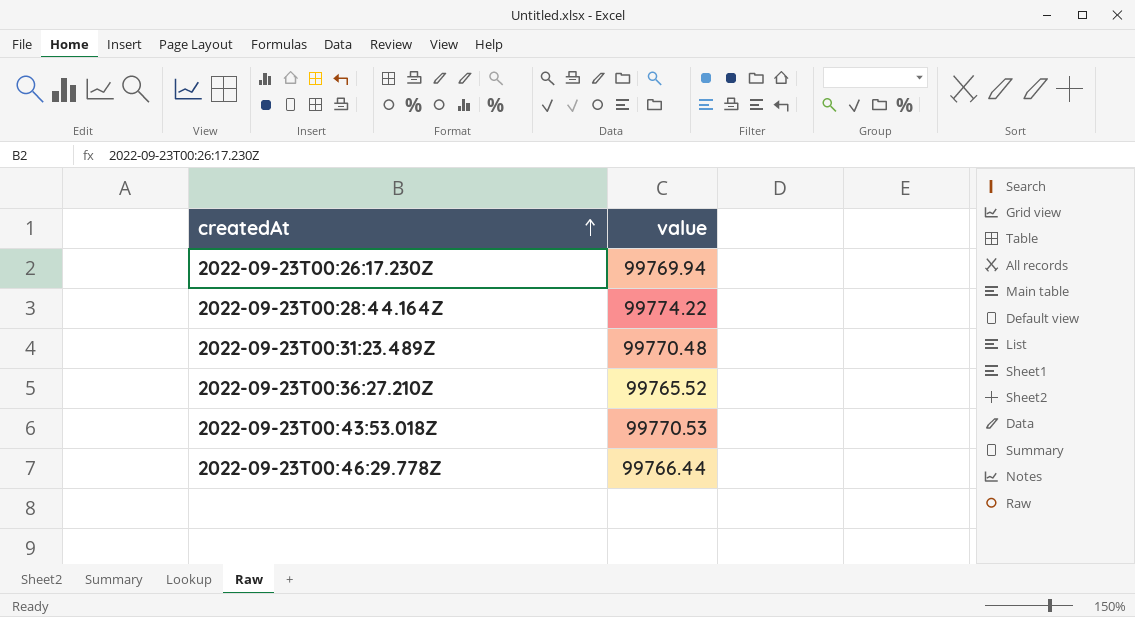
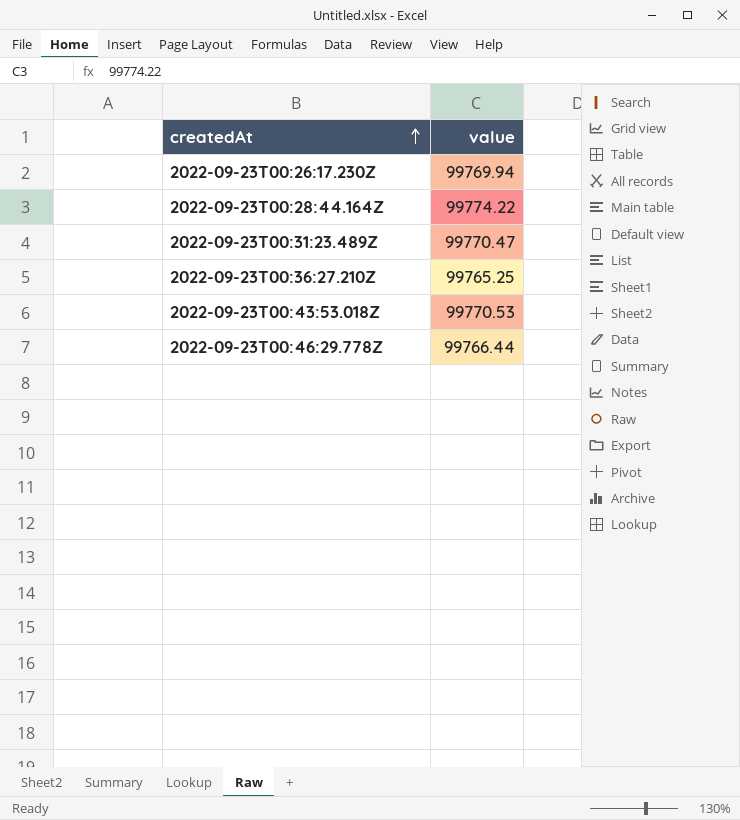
2022-09-23T00:31:23.489Z | value: 99770.48 -> 99770.47
2022-09-23T00:36:27.210Z | value: 99765.52 -> 99765.25

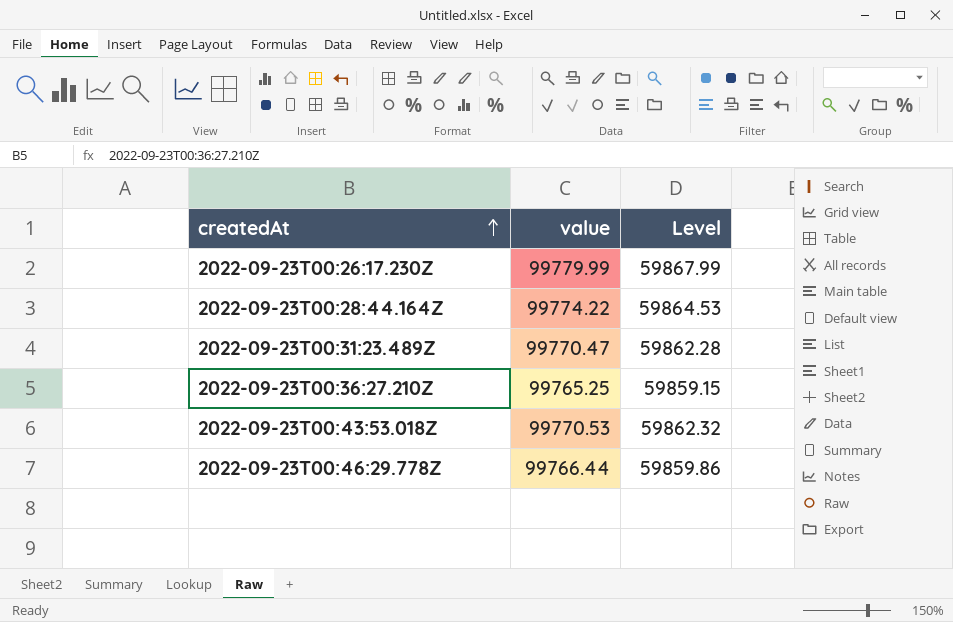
column Level | formula: none -> [value] * 0.6
2022-09-23T00:26:17.230Z | value: 99769.94 -> 99779.99

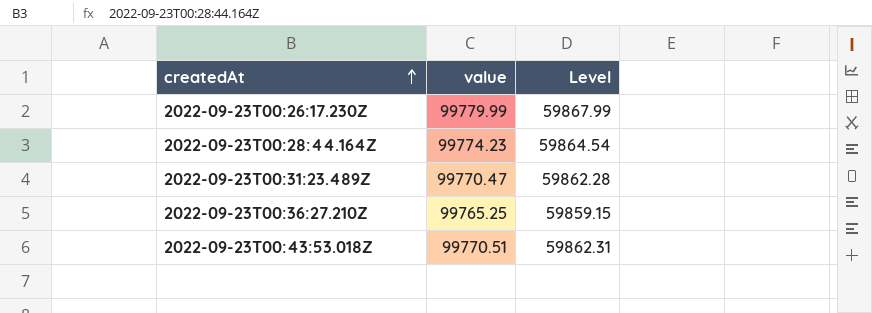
row 2022-09-23T00:46:29.778Z: 99766.44 | 59859.86 -> none
2022-09-23T00:28:44.164Z | value: 99774.22 -> 99774.23
2022-09-23T00:28:44.164Z | Level: 59864.53 -> 59864.54
2022-09-23T00:43:53.018Z | value: 99770.53 -> 99770.51
2022-09-23T00:43:53.018Z | Level: 59862.32 -> 59862.31

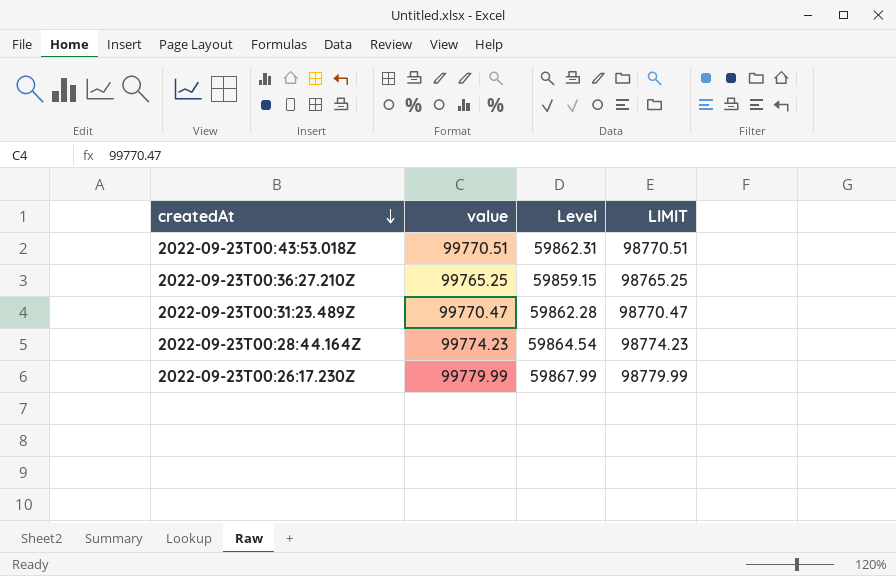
row order: createdAt ascending -> createdAt descending
column LIMIT | formula: none -> [value] - 1000

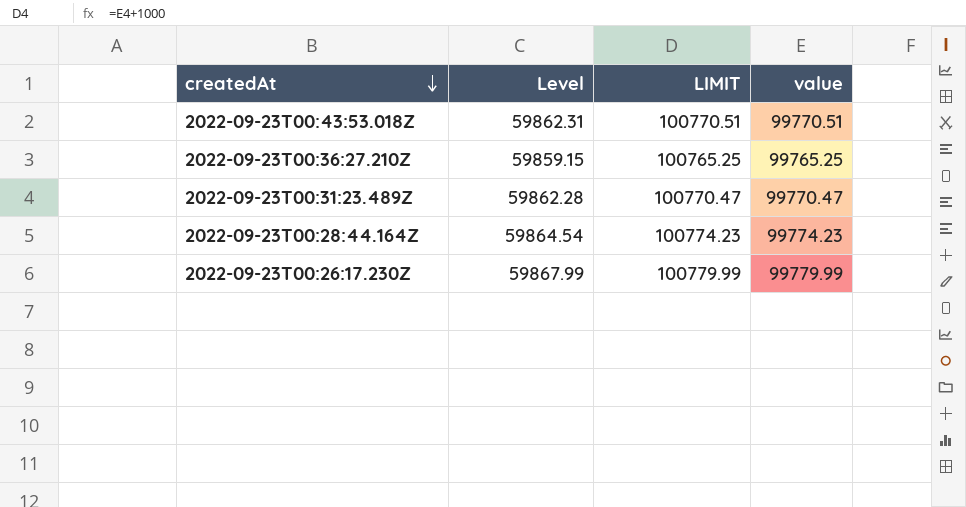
column LIMIT | formula: [value] - 1000 -> [value] + 1000
column value | position: 2 -> 4

